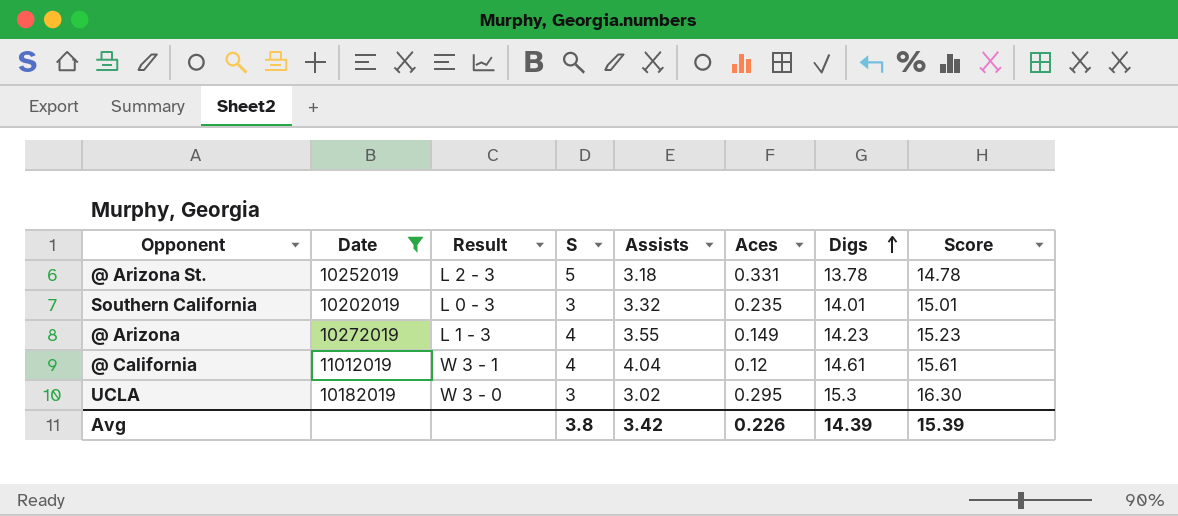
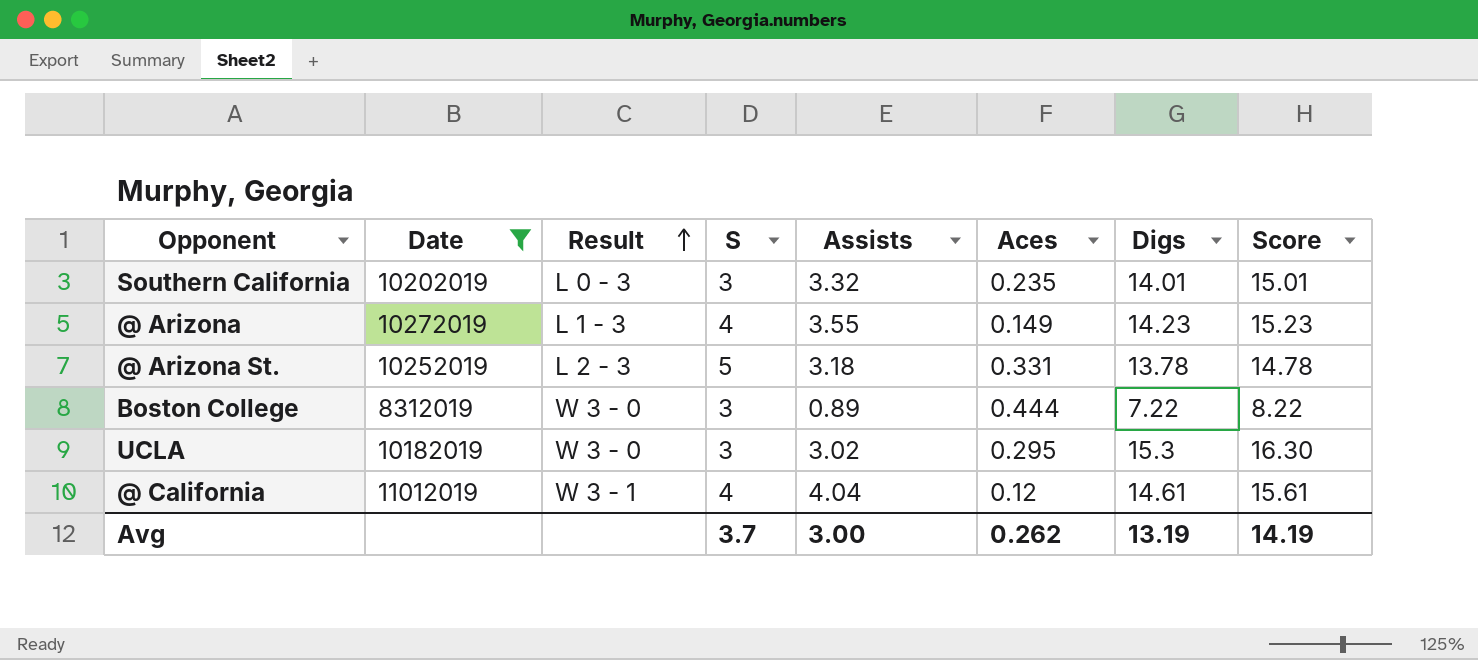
row order: Digs ascending -> Result ascending
row Boston College: none -> 8312019 | W 3 - 0 | 3 | 0.89 | 0.444 | 7.22 | 8.22
Avg | S: 3.8 -> 3.7
Avg | Assists: 3.42 -> 3.00
Avg | Aces: 0.226 -> 0.262
Avg | Digs: 14.39 -> 13.19
Avg | Score: 15.39 -> 14.19

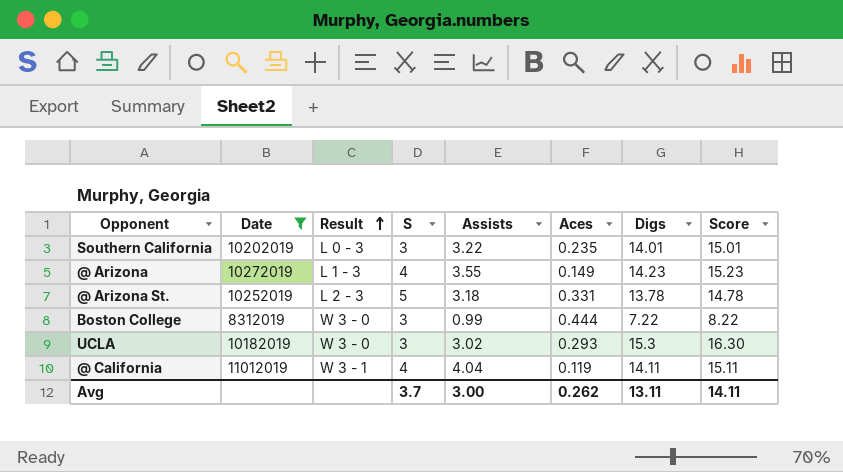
Southern California | Assists: 3.32 -> 3.22
Boston College | Assists: 0.89 -> 0.99
UCLA | Aces: 0.295 -> 0.293
@ California | Aces: 0.12 -> 0.119
@ California | Digs: 14.61 -> 14.11
@ California | Score: 15.61 -> 15.11
Avg | Digs: 13.19 -> 13.11
Avg | Score: 14.19 -> 14.11

